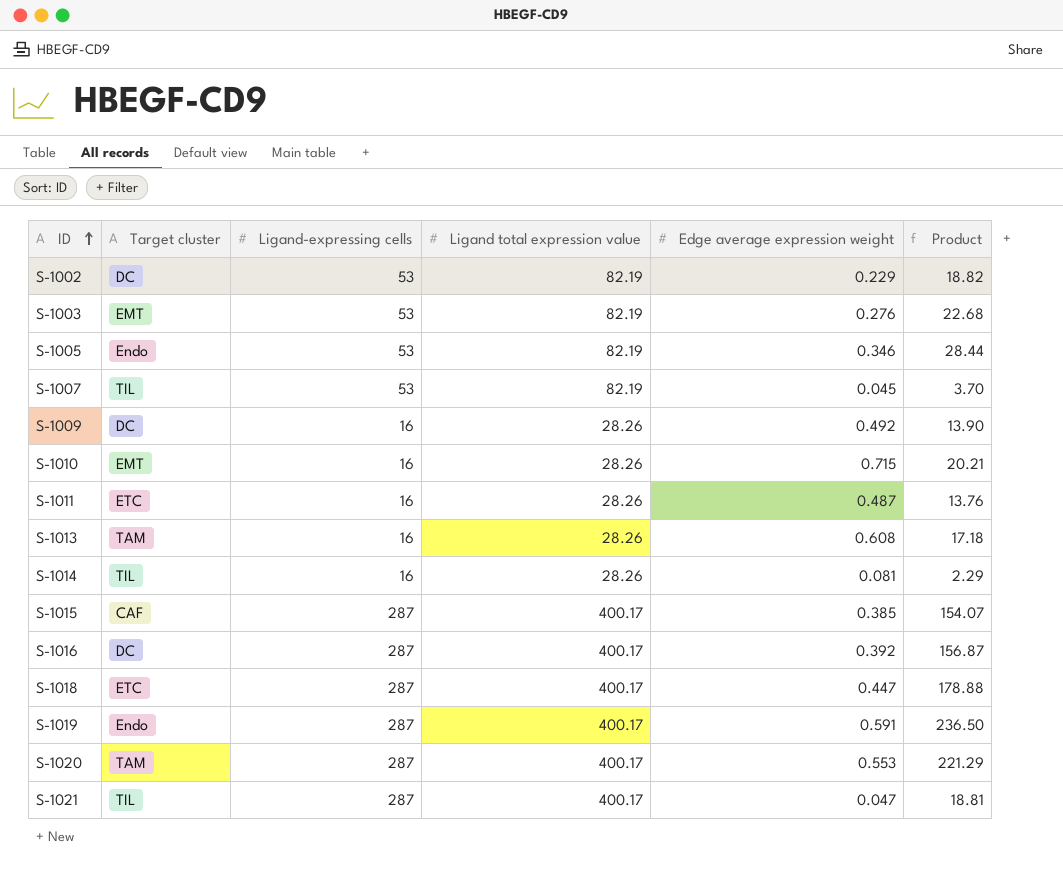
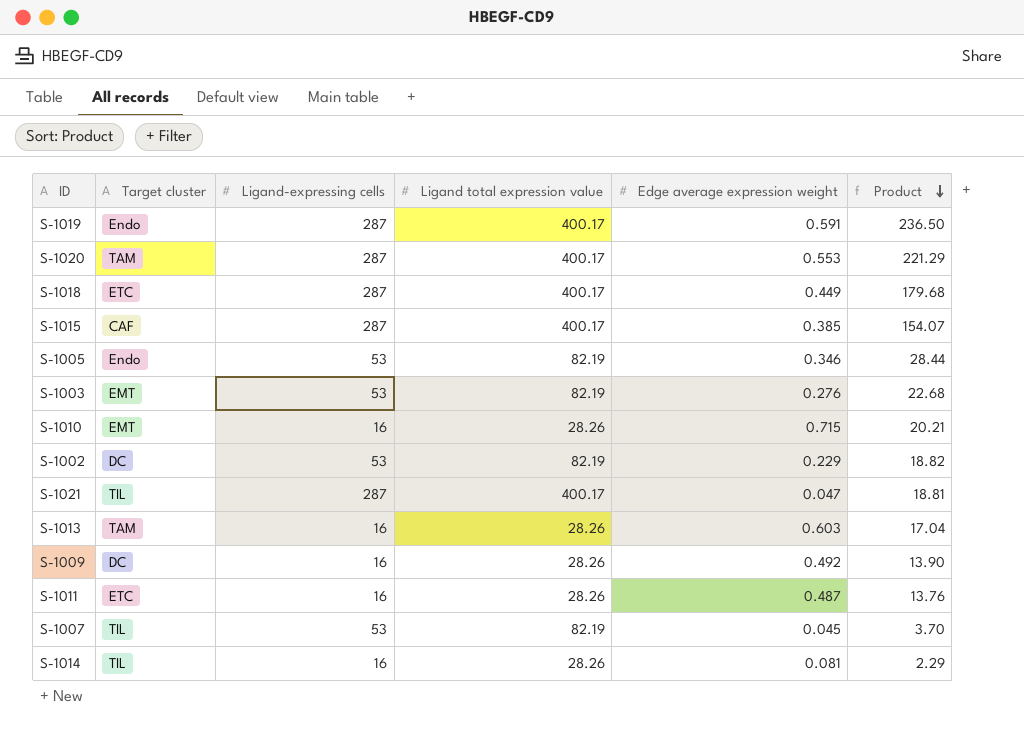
row order: ID ascending -> Product descending
row S-1016: DC | 287 | 400.17 | 0.392 | 156.87 -> none
S-1018 | Edge average expression weight: 0.447 -> 0.449
S-1018 | Product: 178.88 -> 179.68
S-1013 | Edge average expression weight: 0.608 -> 0.603
S-1013 | Product: 17.18 -> 17.04

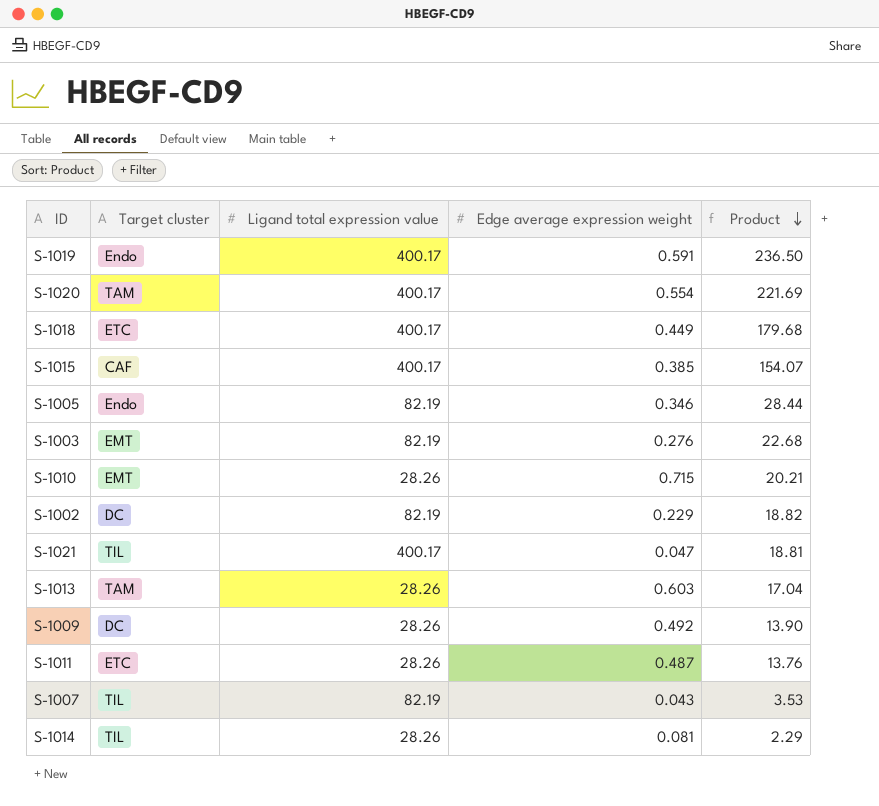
column Ligand-expressing cells | position: 3 -> none
S-1020 | Edge average expression weight: 0.553 -> 0.554
S-1020 | Product: 221.29 -> 221.69
S-1007 | Edge average expression weight: 0.045 -> 0.043
S-1007 | Product: 3.70 -> 3.53

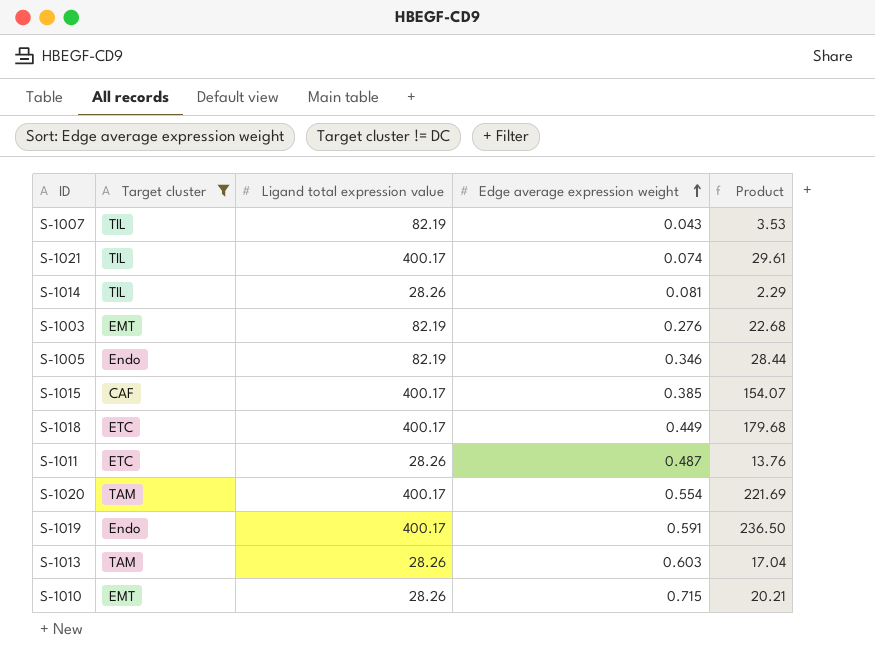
filter: none -> Target cluster != DC
row order: Product descending -> Edge average expression weight ascending
S-1021 | Edge average expression weight: 0.047 -> 0.074
S-1021 | Product: 18.81 -> 29.61

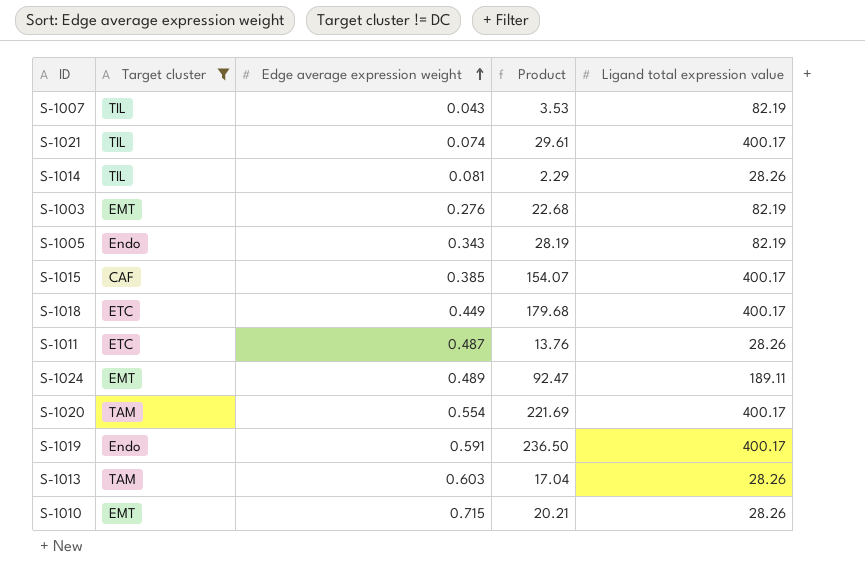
column Ligand total expression value | position: 3 -> 5
S-1005 | Edge average expression weight: 0.346 -> 0.343
S-1005 | Product: 28.44 -> 28.19
row S-1024: none -> EMT | 0.489 | 92.47 | 189.11

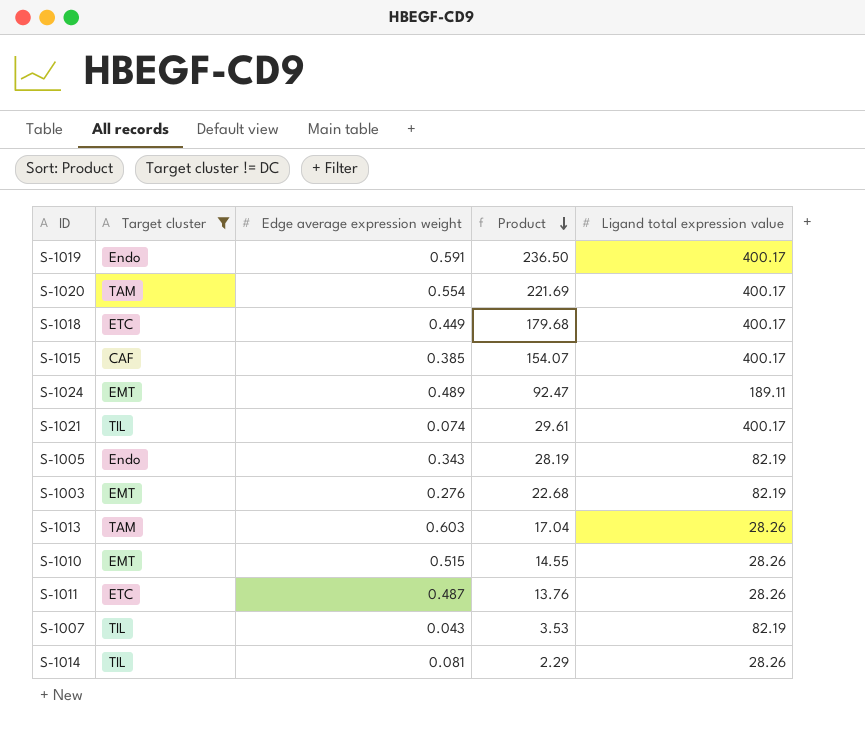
row order: Edge average expression weight ascending -> Product descending
S-1010 | Edge average expression weight: 0.715 -> 0.515
S-1010 | Product: 20.21 -> 14.55

